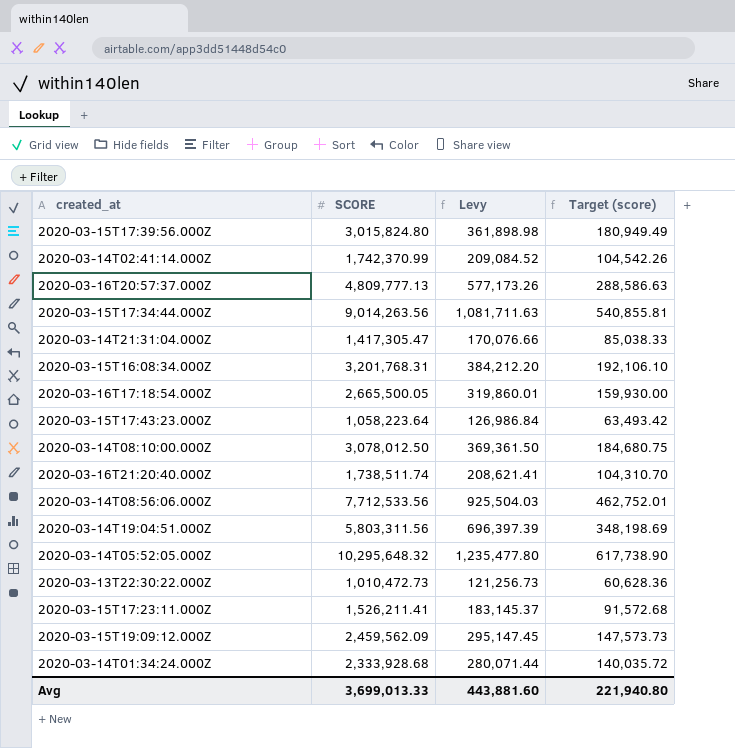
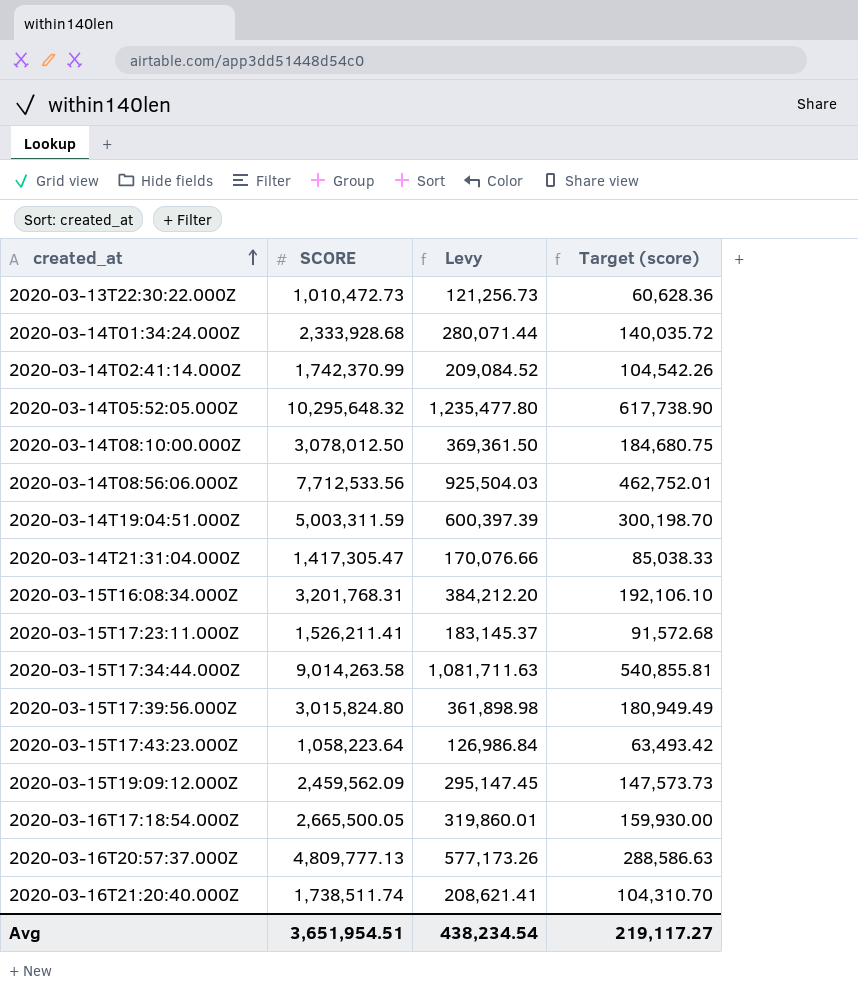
row order: none -> created_at ascending
2020-03-14T19:04:51.000Z | SCORE: 5,803,311.56 -> 5,003,311.59
2020-03-14T19:04:51.000Z | Levy: 696,397.39 -> 600,397.39
2020-03-14T19:04:51.000Z | Target (score): 348,198.69 -> 300,198.70
2020-03-15T17:34:44.000Z | SCORE: 9,014,263.56 -> 9,014,263.58
Avg | SCORE: 3,699,013.33 -> 3,651,954.51
Avg | Levy: 443,881.60 -> 438,234.54
Avg | Target (score): 221,940.80 -> 219,117.27

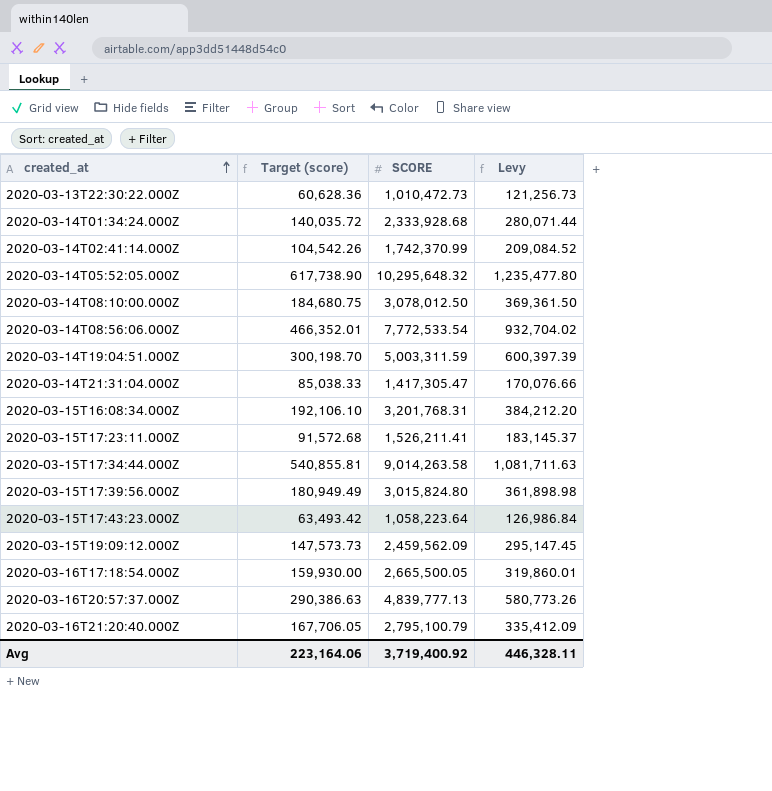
column Target (score) | position: 4 -> 2
2020-03-14T08:56:06.000Z | Target (score): 462,752.01 -> 466,352.01
2020-03-14T08:56:06.000Z | SCORE: 7,712,533.56 -> 7,772,533.54
2020-03-14T08:56:06.000Z | Levy: 925,504.03 -> 932,704.02
2020-03-16T20:57:37.000Z | Target (score): 288,586.63 -> 290,386.63
2020-03-16T20:57:37.000Z | SCORE: 4,809,777.13 -> 4,839,777.13
2020-03-16T20:57:37.000Z | Levy: 577,173.26 -> 580,773.26
2020-03-16T21:20:40.000Z | Target (score): 104,310.70 -> 167,706.05
2020-03-16T21:20:40.000Z | SCORE: 1,738,511.74 -> 2,795,100.79
2020-03-16T21:20:40.000Z | Levy: 208,621.41 -> 335,412.09
Avg | Target (score): 219,117.27 -> 223,164.06
Avg | SCORE: 3,651,954.51 -> 3,719,400.92
Avg | Levy: 438,234.54 -> 446,328.11

